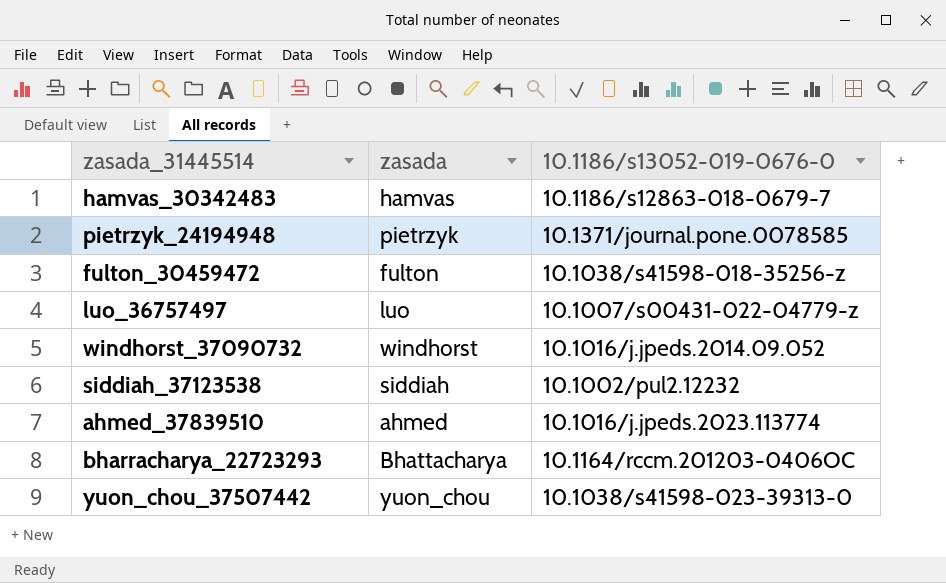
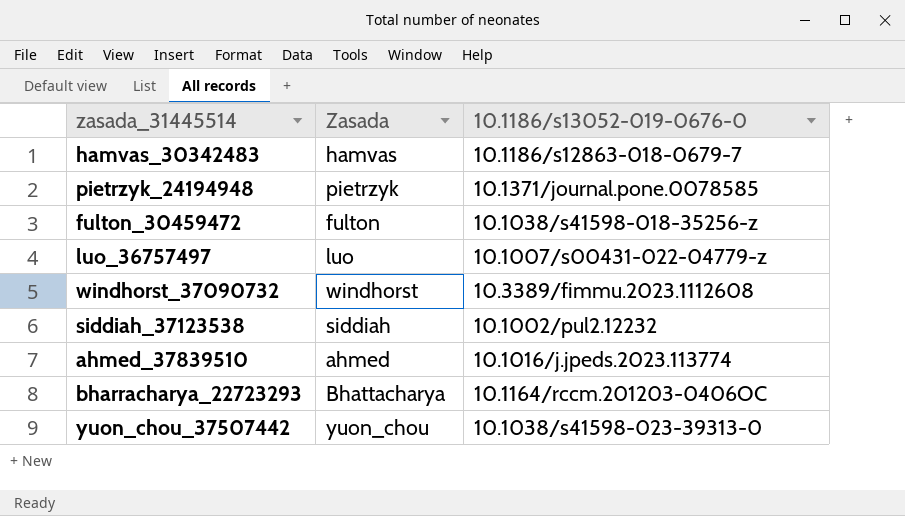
column name: zasada -> Zasada
windhorst_37090732 | 10.1186/s13052-019-0676-0: 10.1016/j.jpeds.2014.09.052 -> 10.3389/fimmu.2023.1112608

